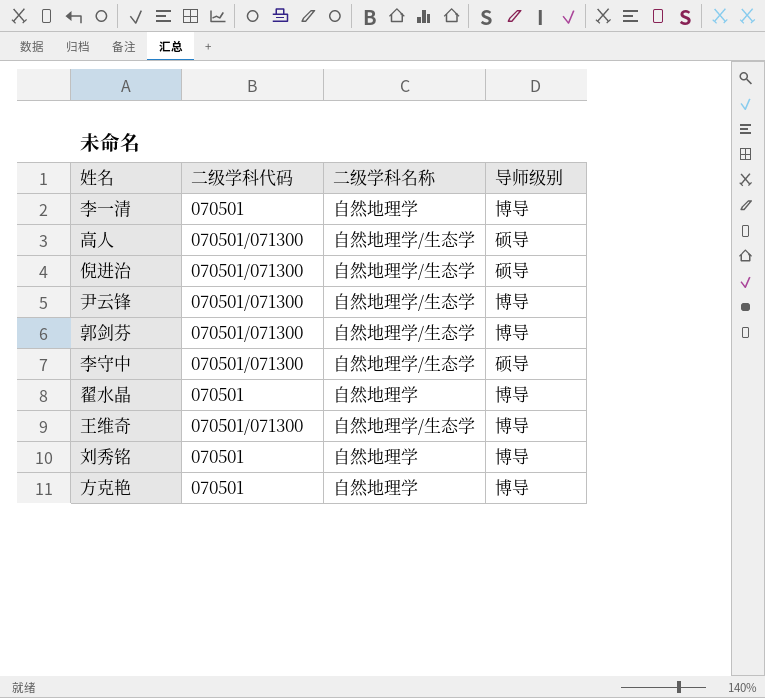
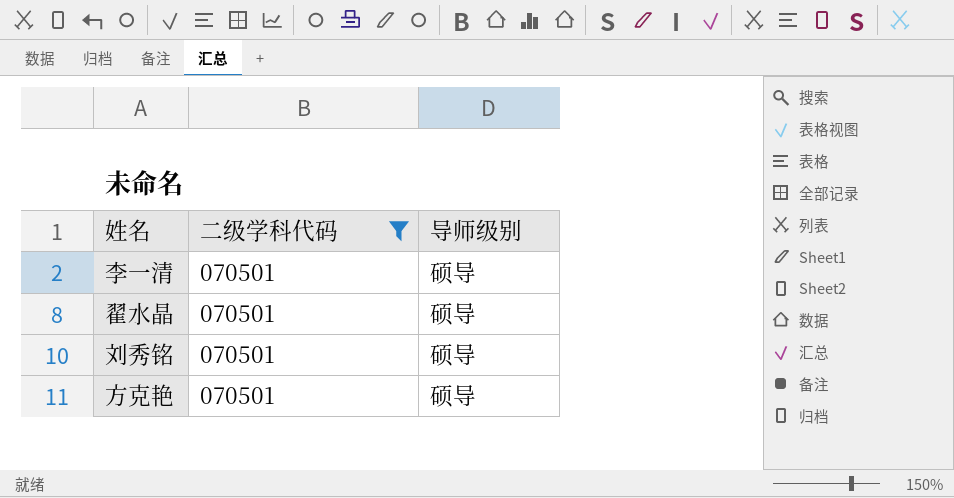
filter: none -> 二级学科代码 = 070501
column 二级学科名称 | position: 3 -> none
李一清 | 导师级别: 博导 -> 硕导
翟水晶 | 导师级别: 博导 -> 硕导
刘秀铭 | 导师级别: 博导 -> 硕导
方克艳 | 导师级别: 博导 -> 硕导

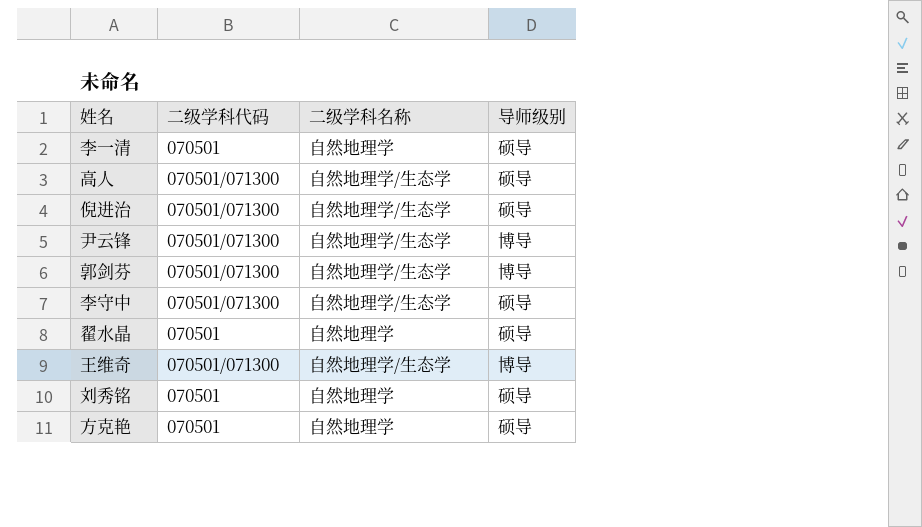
filter: 二级学科代码 = 070501 -> none
column 二级学科名称 | position: none -> 3

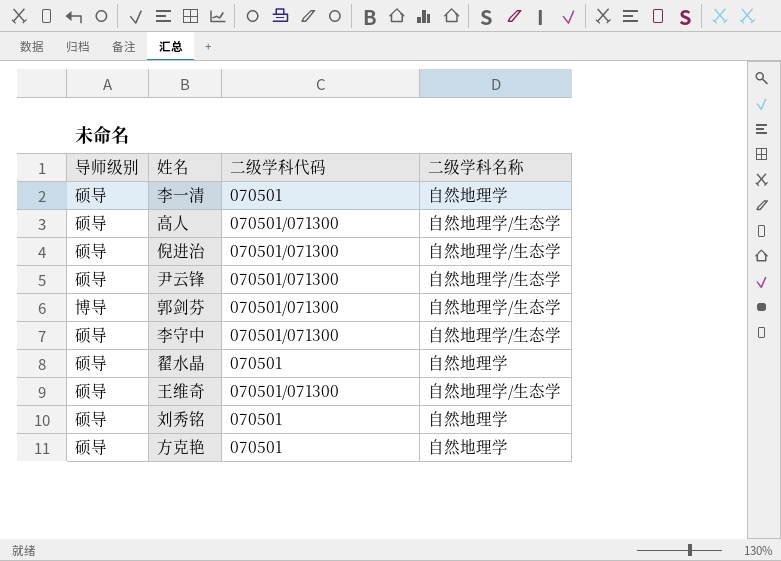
column 导师级别 | position: 4 -> 1
尹云锋 | 导师级别: 博导 -> 硕导
王维奇 | 导师级别: 博导 -> 硕导

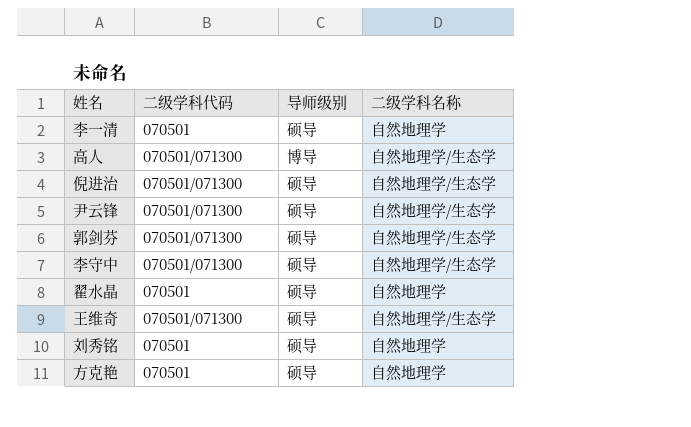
column 导师级别 | position: 1 -> 3
高人 | 导师级别: 硕导 -> 博导
郭剑芬 | 导师级别: 博导 -> 硕导

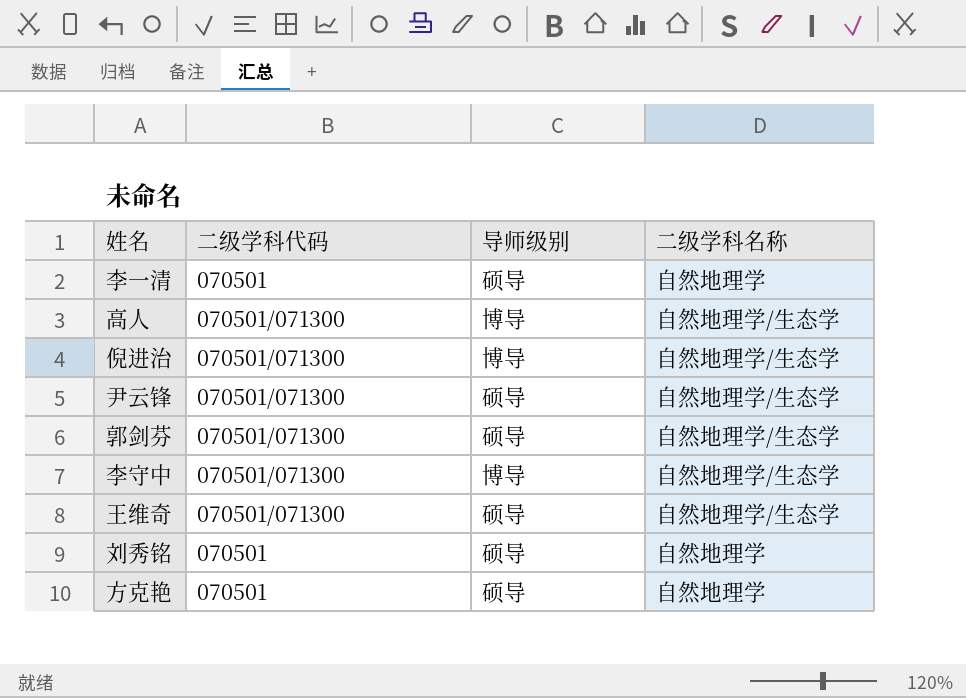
row 翟水晶: 070501 | 硕导 | 自然地理学 -> none
倪进治 | 导师级别: 硕导 -> 博导
李守中 | 导师级别: 硕导 -> 博导

